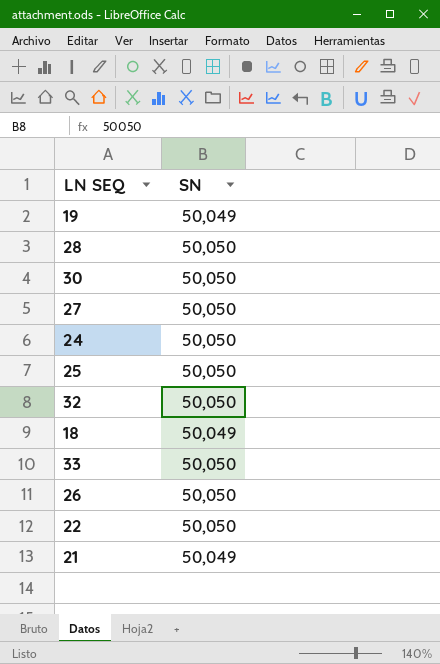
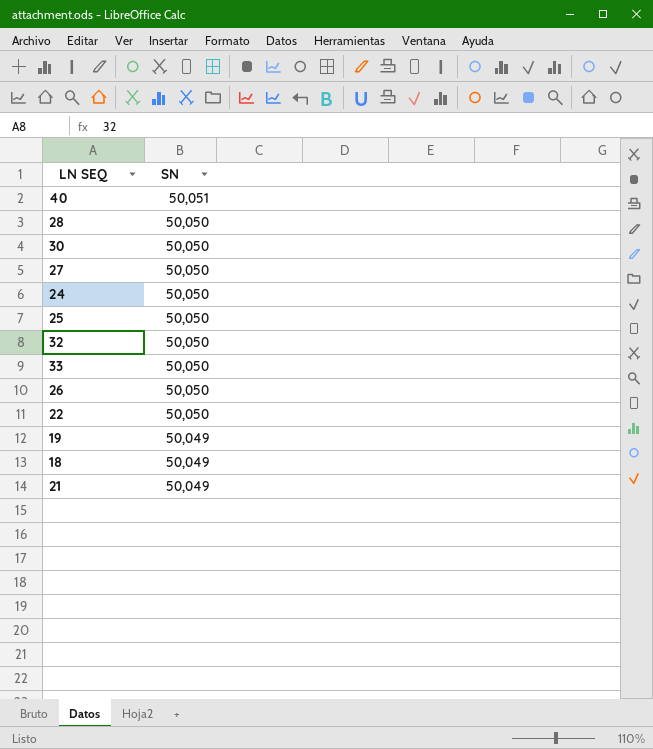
row order: none -> SN descending
row 40: none -> 50,051

